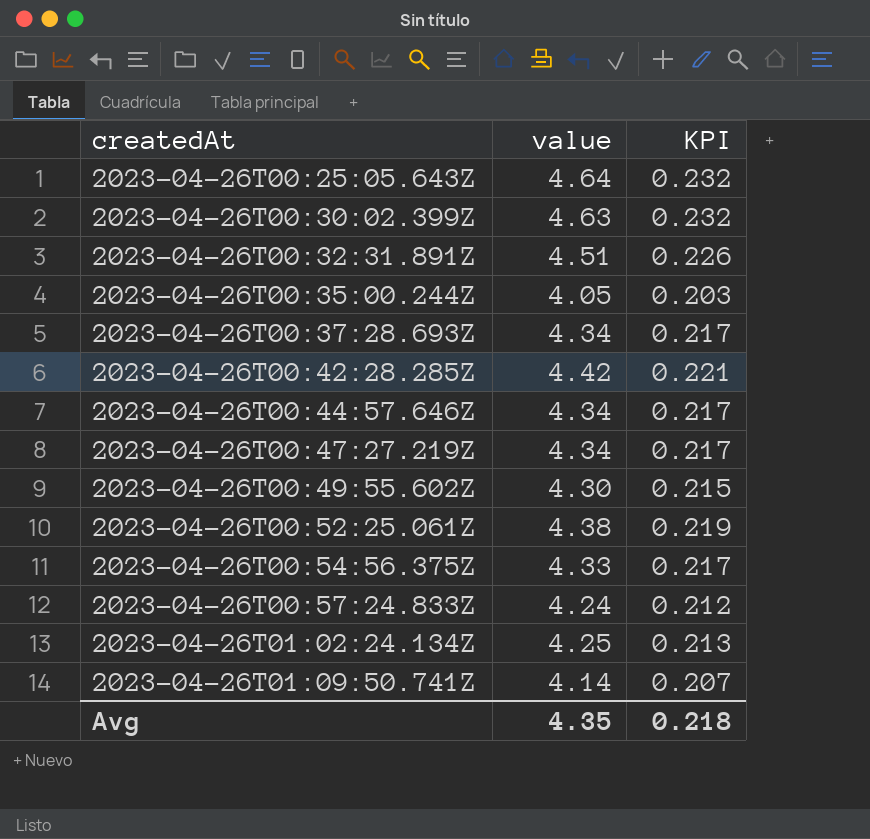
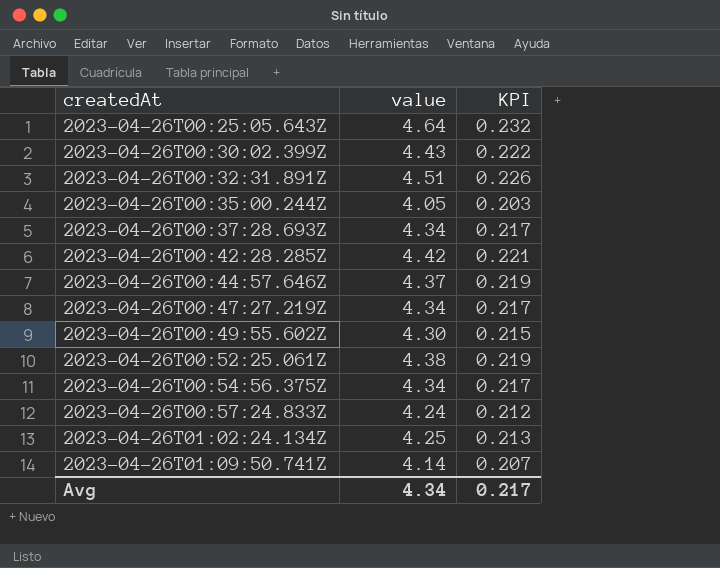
2023-04-26T00:30:02.399Z | value: 4.63 -> 4.43
2023-04-26T00:30:02.399Z | KPI: 0.232 -> 0.222
2023-04-26T00:44:57.646Z | value: 4.34 -> 4.37
2023-04-26T00:44:57.646Z | KPI: 0.217 -> 0.219
2023-04-26T00:54:56.375Z | value: 4.33 -> 4.34
Avg | value: 4.35 -> 4.34
Avg | KPI: 0.218 -> 0.217

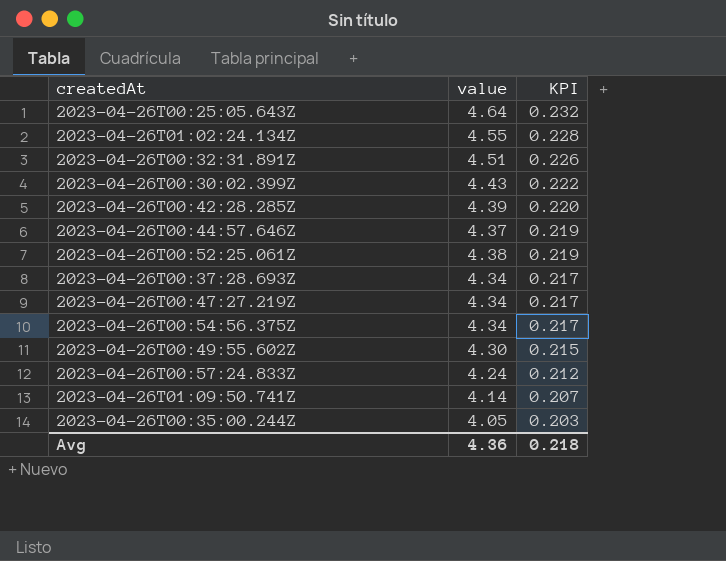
row order: createdAt ascending -> KPI descending
2023-04-26T01:02:24.134Z | value: 4.25 -> 4.55
2023-04-26T01:02:24.134Z | KPI: 0.213 -> 0.228
2023-04-26T00:42:28.285Z | value: 4.42 -> 4.39
2023-04-26T00:42:28.285Z | KPI: 0.221 -> 0.220
Avg | value: 4.34 -> 4.36
Avg | KPI: 0.217 -> 0.218

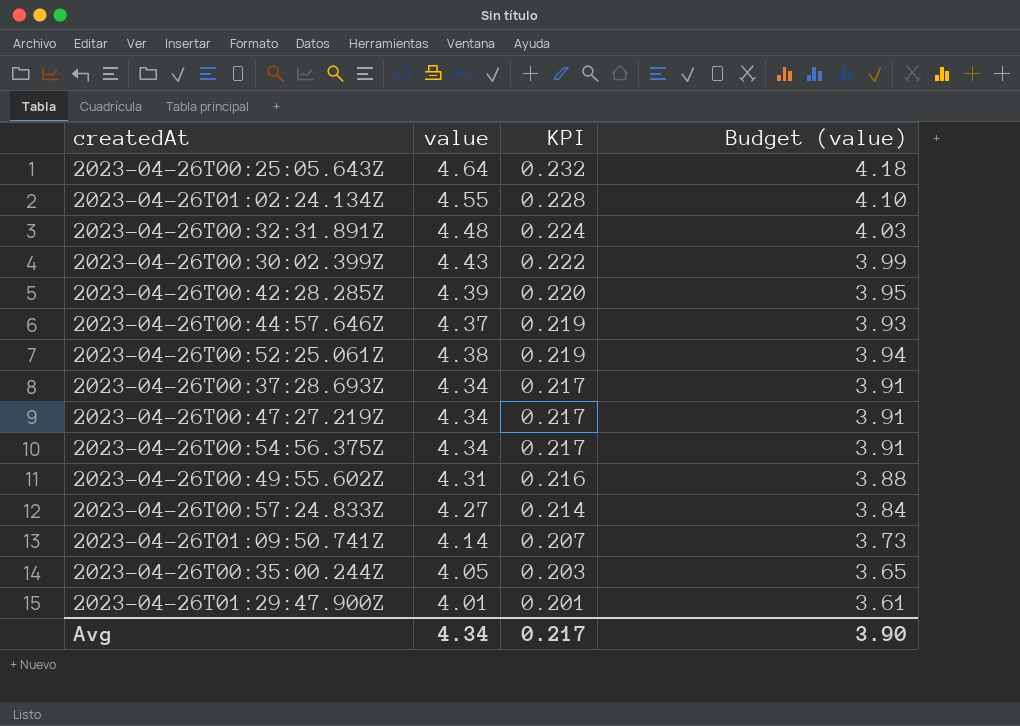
column Budget (value) | formula: none -> [value] * 0.9
2023-04-26T00:32:31.891Z | value: 4.51 -> 4.48
2023-04-26T00:32:31.891Z | KPI: 0.226 -> 0.224
2023-04-26T00:49:55.602Z | value: 4.30 -> 4.31
2023-04-26T00:49:55.602Z | KPI: 0.215 -> 0.216
2023-04-26T00:57:24.833Z | value: 4.24 -> 4.27
2023-04-26T00:57:24.833Z | KPI: 0.212 -> 0.214
row 2023-04-26T01:29:47.900Z: none -> 4.01 | 0.201 | 3.61
Avg | value: 4.36 -> 4.34
Avg | KPI: 0.218 -> 0.217

